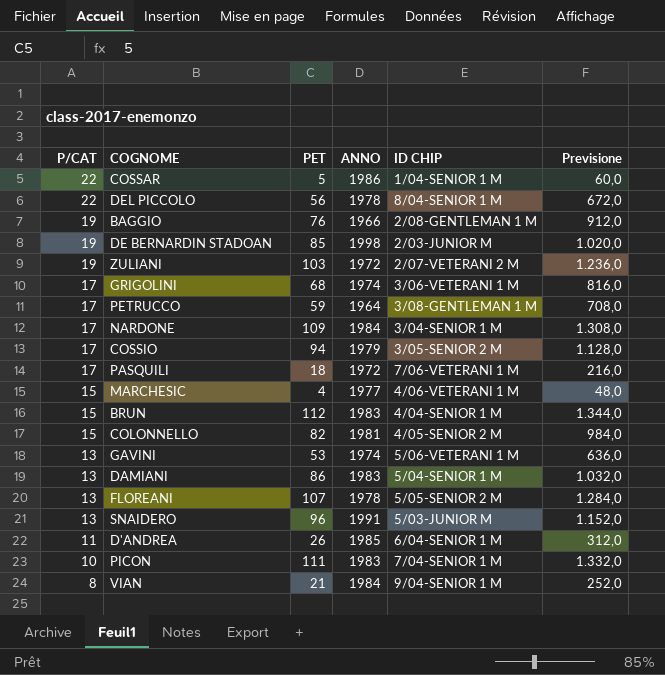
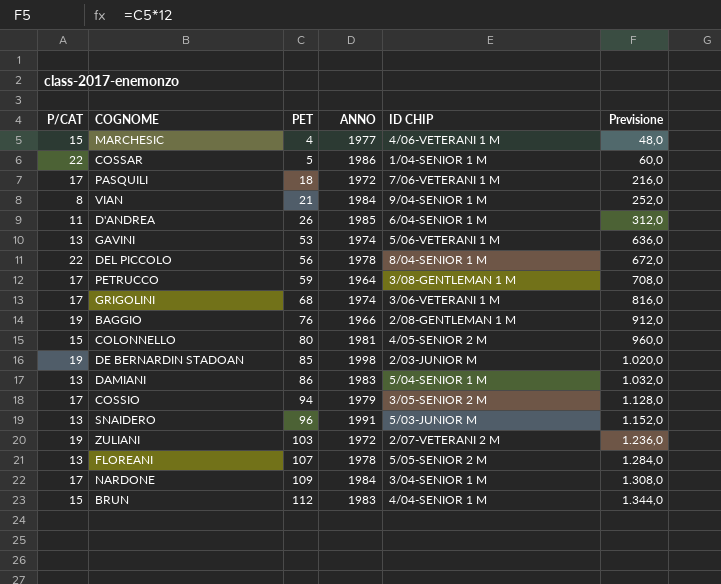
row order: P/CAT descending -> PET ascending
row PICON: 10 | 111 | 1983 | 7/04-SENIOR 1 M | 1.332,0 -> none
COLONNELLO | PET: 82 -> 80
COLONNELLO | Previsione: 984,0 -> 960,0

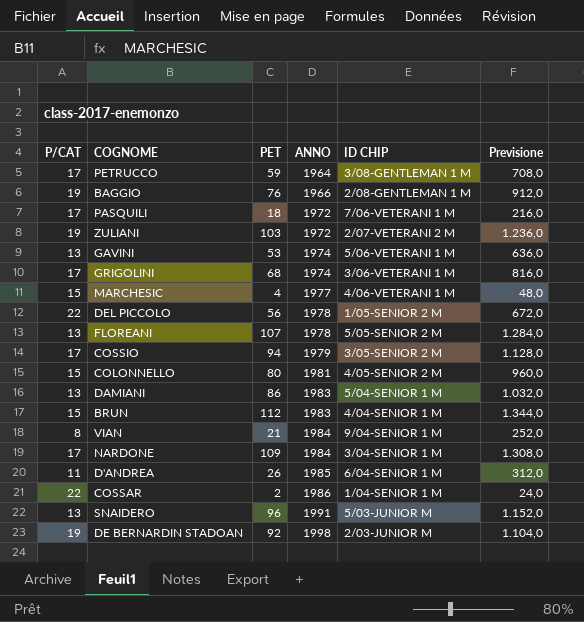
row order: PET ascending -> ANNO ascending
DEL PICCOLO | ID CHIP: 8/04-SENIOR 1 M -> 1/05-SENIOR 2 M
COSSAR | PET: 5 -> 2
COSSAR | Previsione: 60,0 -> 24,0
DE BERNARDIN STADOAN | PET: 85 -> 92
DE BERNARDIN STADOAN | Previsione: 1.020,0 -> 1.104,0

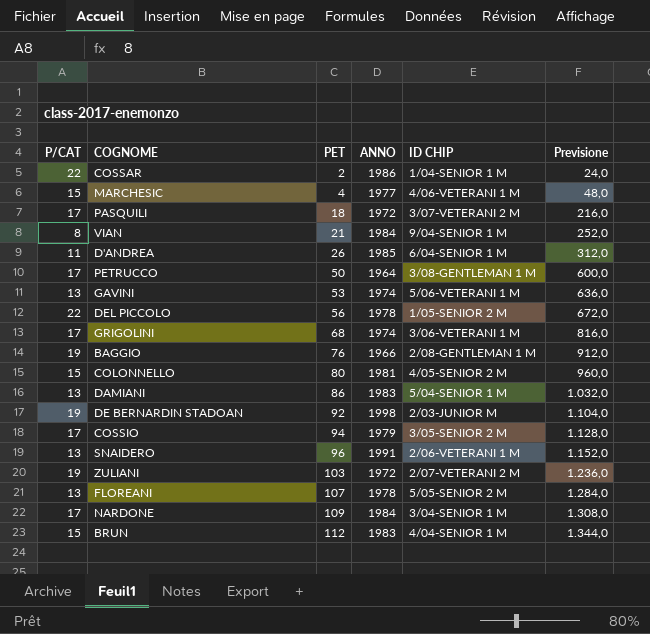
row order: ANNO ascending -> PET ascending
PASQUILI | ID CHIP: 7/06-VETERANI 1 M -> 3/07-VETERANI 2 M
PETRUCCO | PET: 59 -> 50
PETRUCCO | Previsione: 708,0 -> 600,0
SNAIDERO | ID CHIP: 5/03-JUNIOR M -> 2/06-VETERANI 1 M

